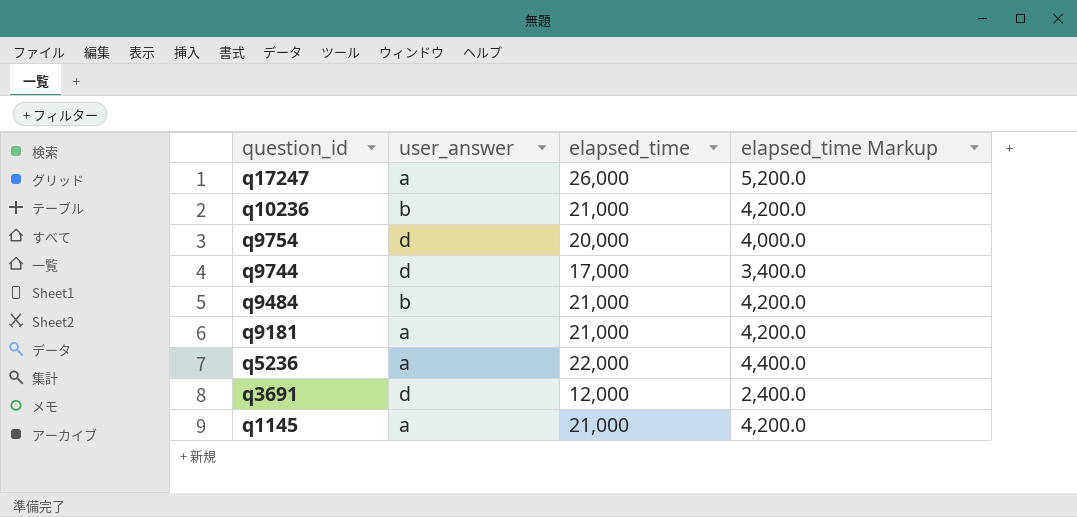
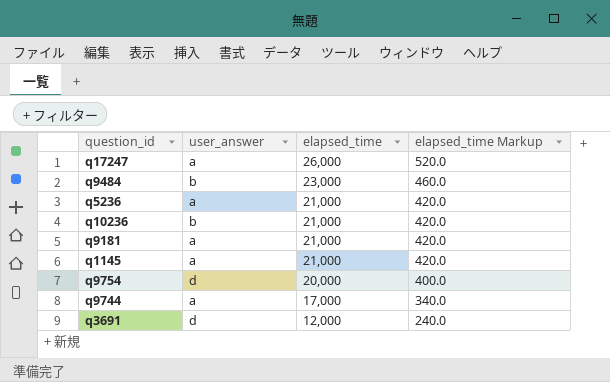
row order: question_id descending -> elapsed_time descending
column elapsed_time Markup | formula: [elapsed_time] * 0.2 -> [elapsed_time] * 0.02
q9484 | elapsed_time: 21,000 -> 23,000
q5236 | elapsed_time: 22,000 -> 21,000
q9744 | user_answer: d -> a

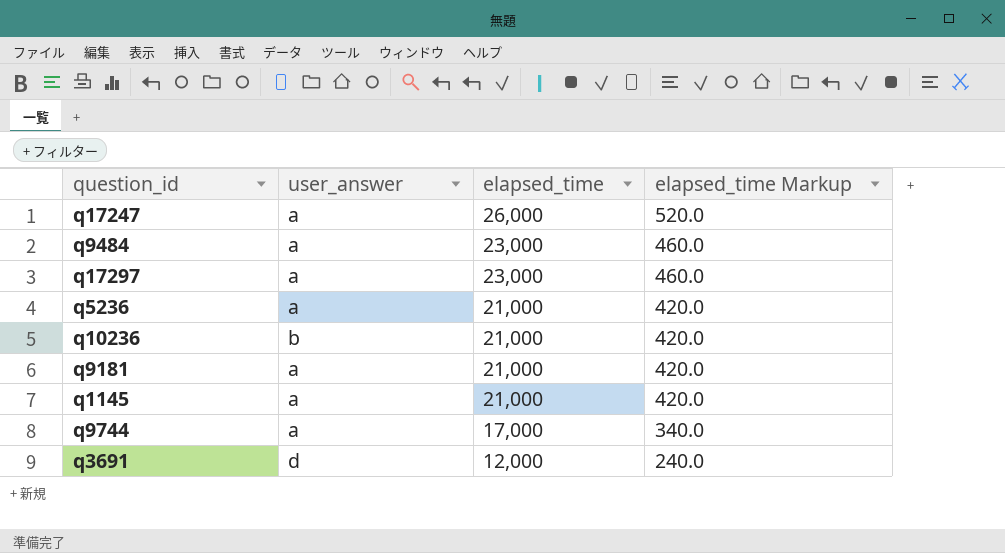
row q9754: d | 20,000 | 400.0 -> none
q9484 | user_answer: b -> a
row q17297: none -> a | 23,000 | 460.0

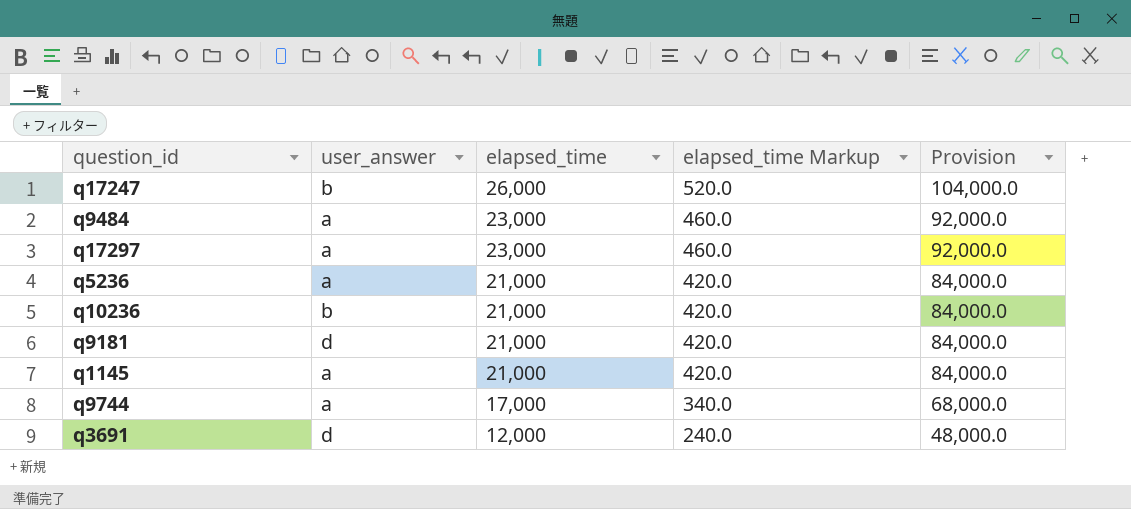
column Provision | formula: none -> [elapsed_time] * 4
q17247 | user_answer: a -> b
q9181 | user_answer: a -> d

